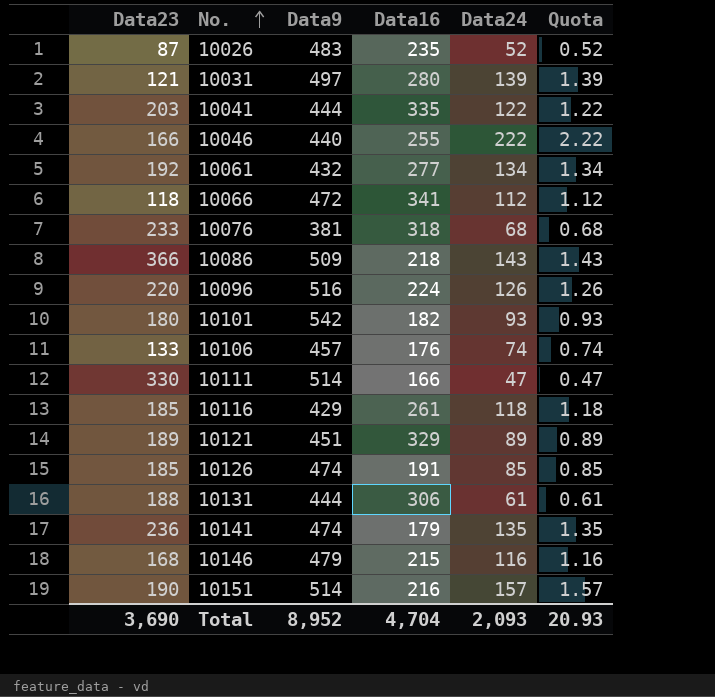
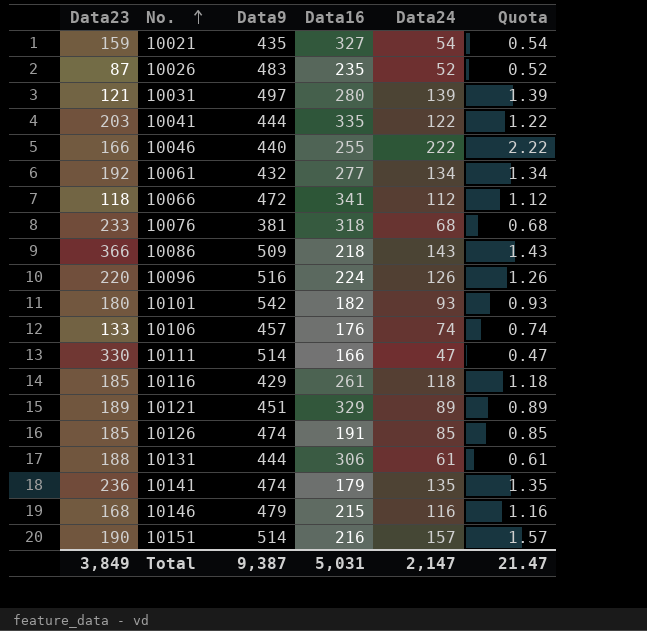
row 10021: none -> 159 | 435 | 327 | 54 | 0.54
Total | Data23: 3,690 -> 3,849
Total | Data9: 8,952 -> 9,387
Total | Data16: 4,704 -> 5,031
Total | Data24: 2,093 -> 2,147
Total | Quota: 20.93 -> 21.47

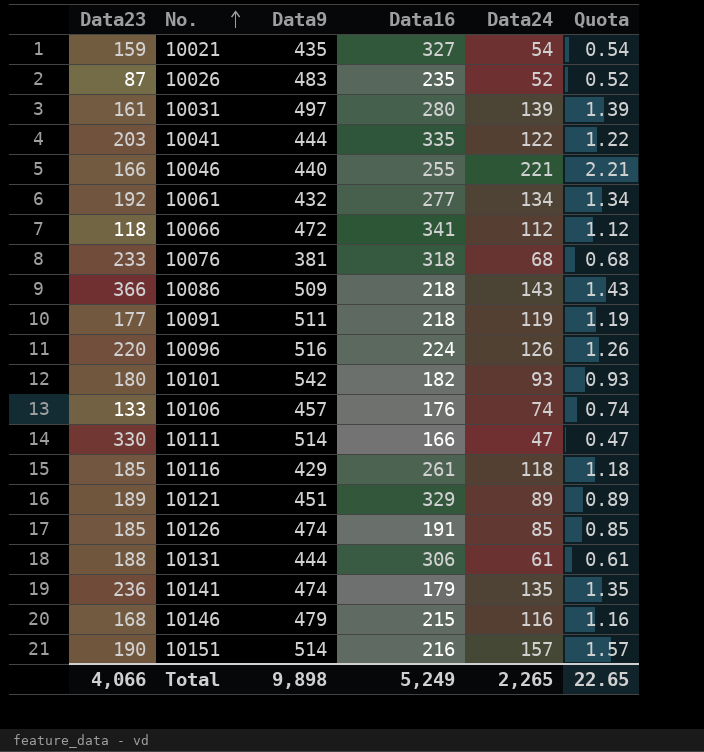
10031 | Data23: 121 -> 161
10046 | Data24: 222 -> 221
10046 | Quota: 2.22 -> 2.21
row 10091: none -> 177 | 511 | 218 | 119 | 1.19
Total | Data23: 3,849 -> 4,066
Total | Data9: 9,387 -> 9,898
Total | Data16: 5,031 -> 5,249
Total | Data24: 2,147 -> 2,265
Total | Quota: 21.47 -> 22.65

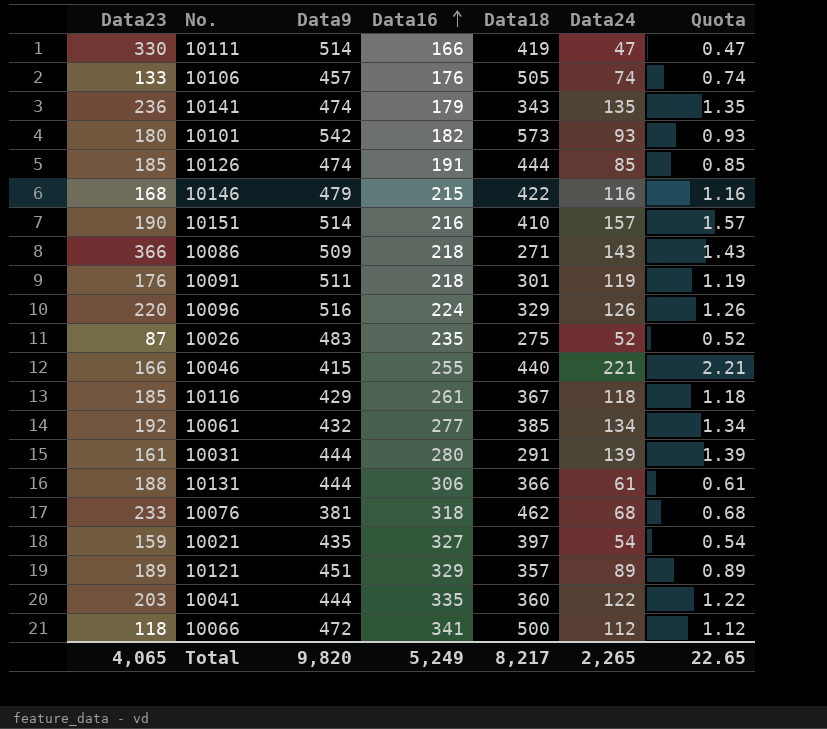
row order: No. ascending -> Data16 ascending
column Data18 | position: none -> 5
10091 | Data23: 177 -> 176
10046 | Data9: 440 -> 415
10031 | Data9: 497 -> 444
Total | Data23: 4,066 -> 4,065
Total | Data9: 9,898 -> 9,820

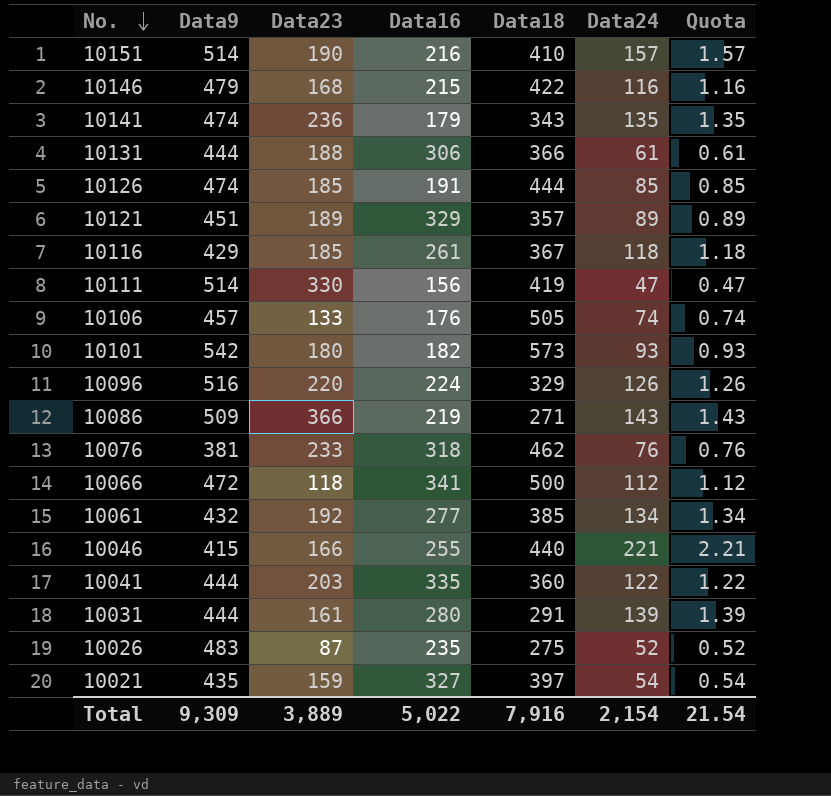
row order: Data16 ascending -> No. descending
column Data23 | position: 1 -> 3
row 10091: 176 | 511 | 218 | 301 | 119 | 1.19 -> none
10111 | Data16: 166 -> 156
10086 | Data16: 218 -> 219
10076 | Data24: 68 -> 76
10076 | Quota: 0.68 -> 0.76
Total | Data9: 9,820 -> 9,309
Total | Data23: 4,065 -> 3,889
Total | Data16: 5,249 -> 5,022
Total | Data18: 8,217 -> 7,916
Total | Data24: 2,265 -> 2,154
Total | Quota: 22.65 -> 21.54

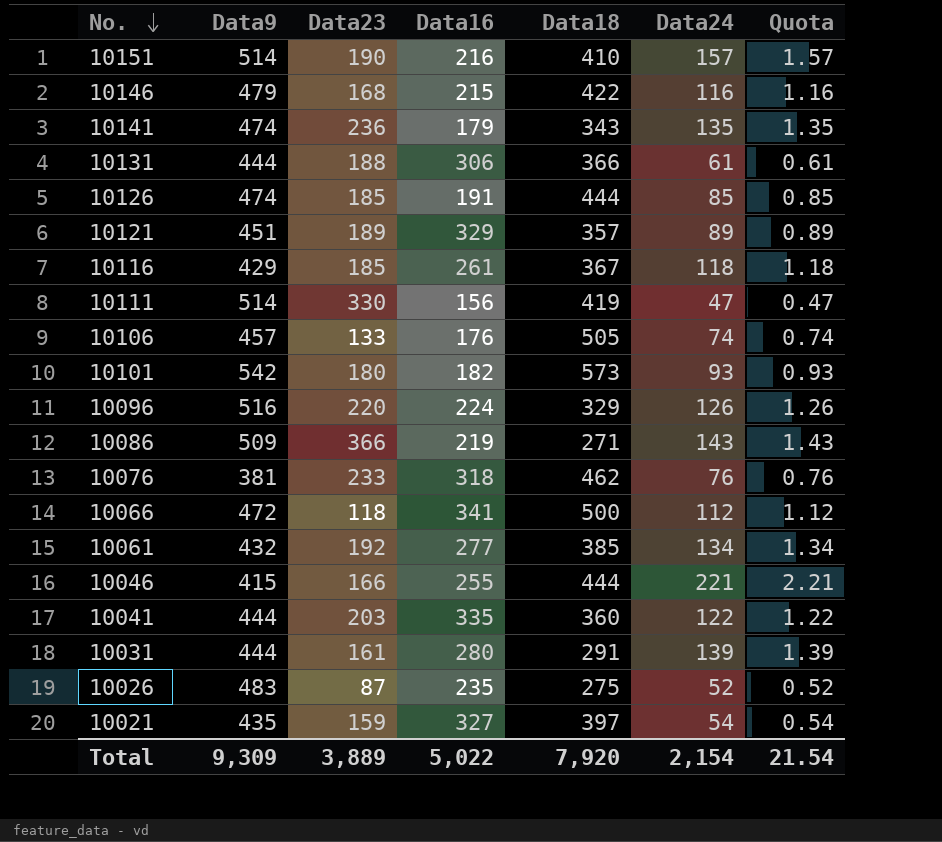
10046 | Data18: 440 -> 444
Total | Data18: 7,916 -> 7,920

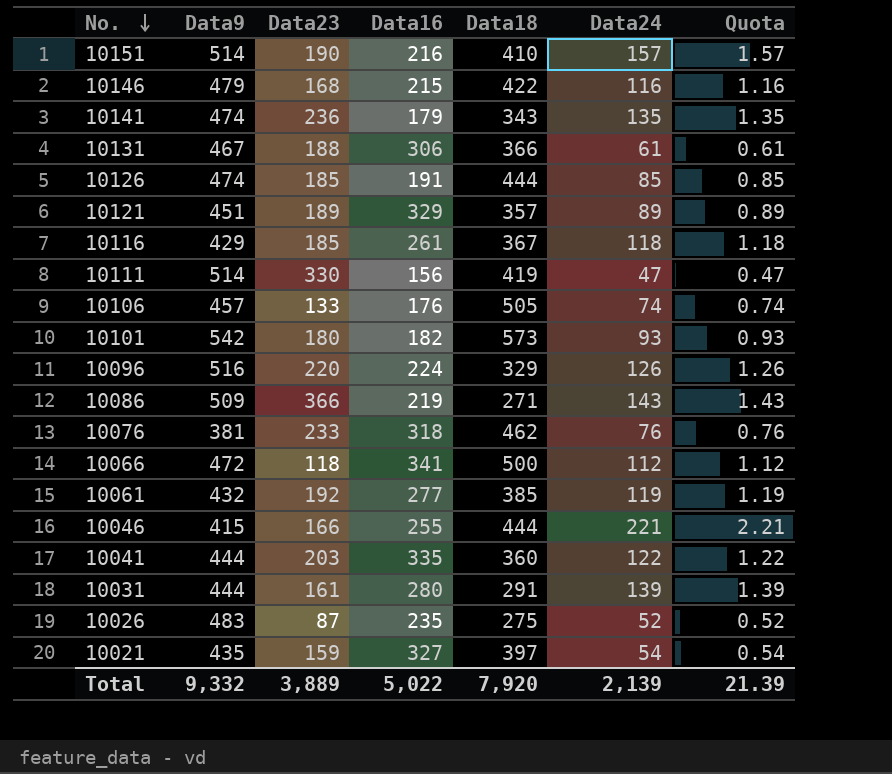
10131 | Data9: 444 -> 467
10061 | Data24: 134 -> 119
10061 | Quota: 1.34 -> 1.19
Total | Data9: 9,309 -> 9,332
Total | Data24: 2,154 -> 2,139
Total | Quota: 21.54 -> 21.39

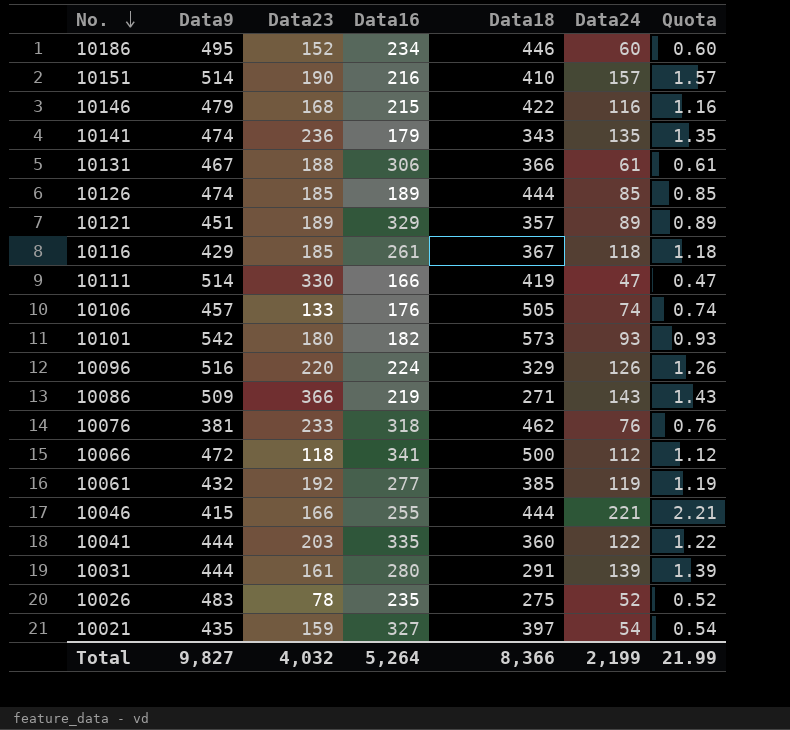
row 10186: none -> 495 | 152 | 234 | 446 | 60 | 0.60
10126 | Data16: 191 -> 189
10111 | Data16: 156 -> 166
10026 | Data23: 87 -> 78
Total | Data9: 9,332 -> 9,827
Total | Data23: 3,889 -> 4,032
Total | Data16: 5,022 -> 5,264
Total | Data18: 7,920 -> 8,366
Total | Data24: 2,139 -> 2,199
Total | Quota: 21.39 -> 21.99

